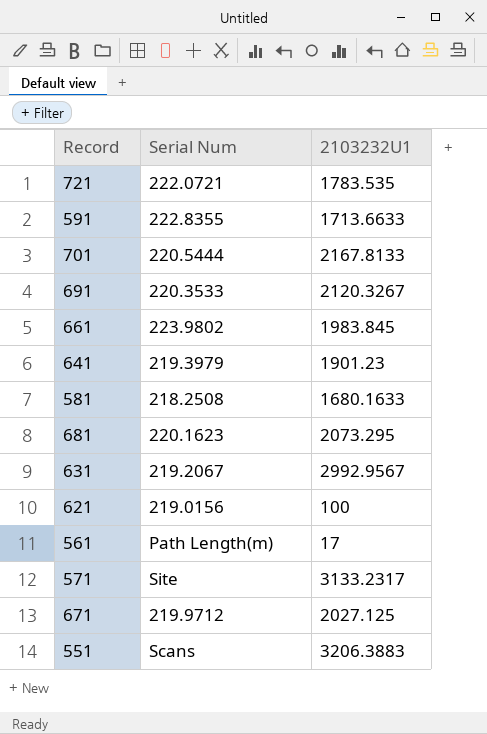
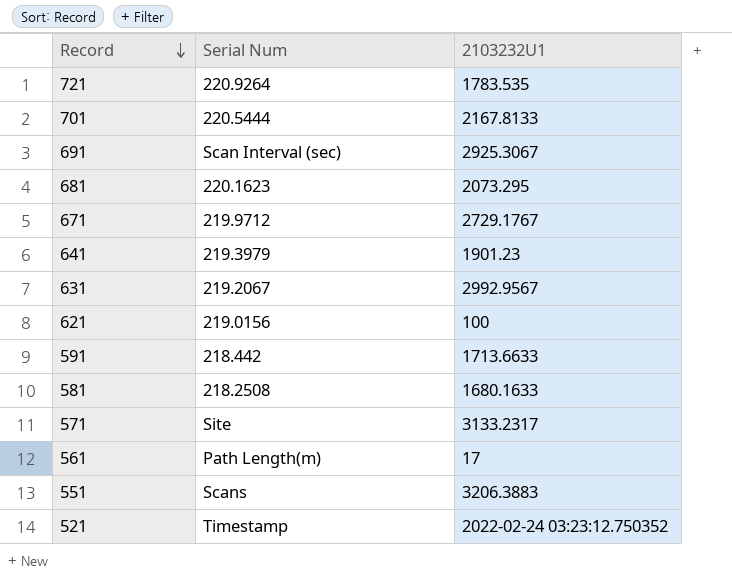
row order: none -> Record descending
row 661: 223.9802 | 1983.845 -> none
721 | Serial Num: 222.0721 -> 220.9264
691 | Serial Num: 220.3533 -> Scan Interval (sec)
691 | 2103232U1: 2120.3267 -> 2925.3067
671 | 2103232U1: 2027.125 -> 2729.1767
591 | Serial Num: 222.8355 -> 218.442
row 521: none -> Timestamp | 2022-02-24 03:23:12.750352

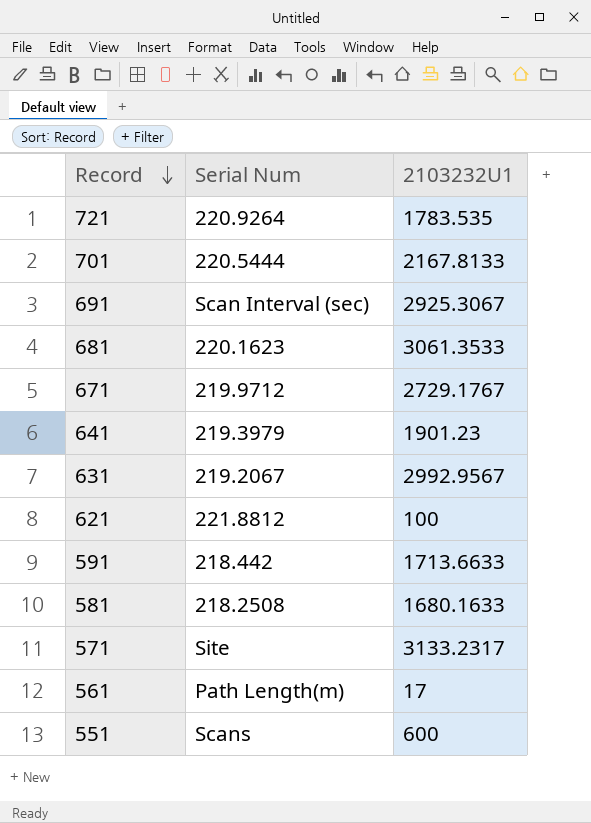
row 521: Timestamp | 2022-02-24 03:23:12.750352 -> none
681 | 2103232U1: 2073.295 -> 3061.3533
621 | Serial Num: 219.0156 -> 221.8812
551 | 2103232U1: 3206.3883 -> 600

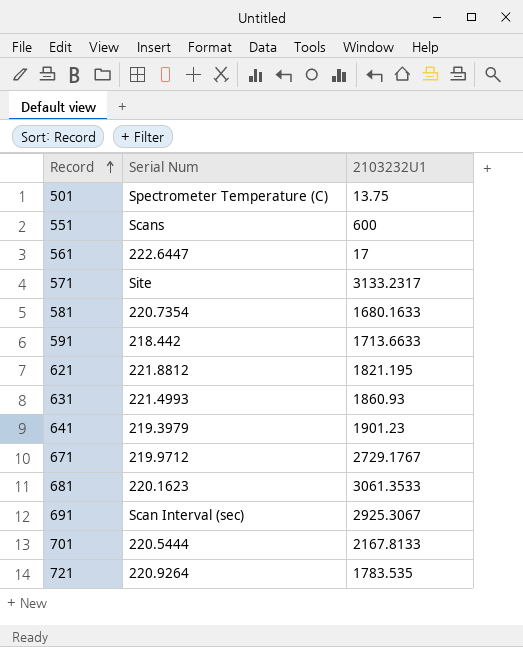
row order: Record descending -> Record ascending
row 501: none -> Spectrometer Temperature (C) | 13.75
561 | Serial Num: Path Length(m) -> 222.6447
581 | Serial Num: 218.2508 -> 220.7354
621 | 2103232U1: 100 -> 1821.195
631 | Serial Num: 219.2067 -> 221.4993
631 | 2103232U1: 2992.9567 -> 1860.93

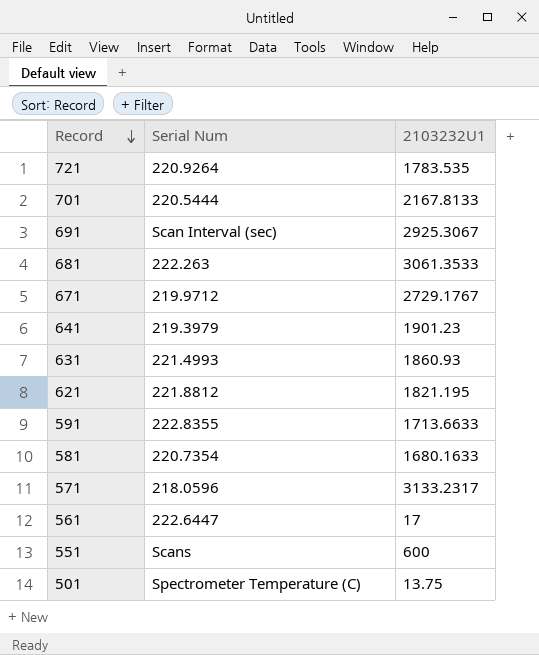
row order: Record ascending -> Record descending
681 | Serial Num: 220.1623 -> 222.263
591 | Serial Num: 218.442 -> 222.8355
571 | Serial Num: Site -> 218.0596

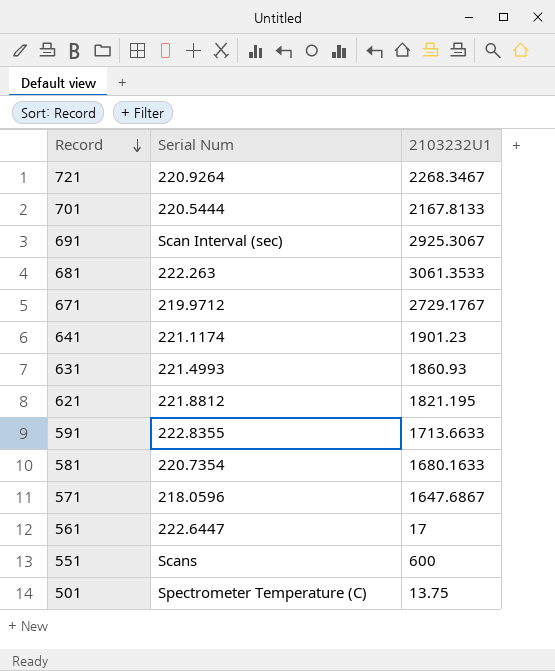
721 | 2103232U1: 1783.535 -> 2268.3467
641 | Serial Num: 219.3979 -> 221.1174
571 | 2103232U1: 3133.2317 -> 1647.6867

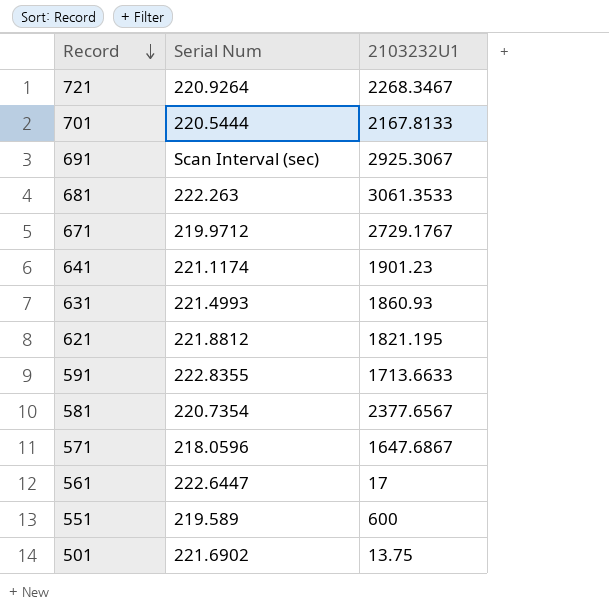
581 | 2103232U1: 1680.1633 -> 2377.6567
551 | Serial Num: Scans -> 219.589
501 | Serial Num: Spectrometer Temperature (C) -> 221.6902

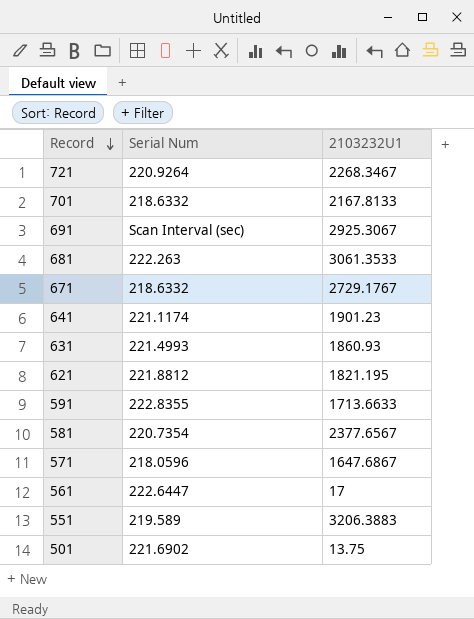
701 | Serial Num: 220.5444 -> 218.6332
671 | Serial Num: 219.9712 -> 218.6332
551 | 2103232U1: 600 -> 3206.3883

